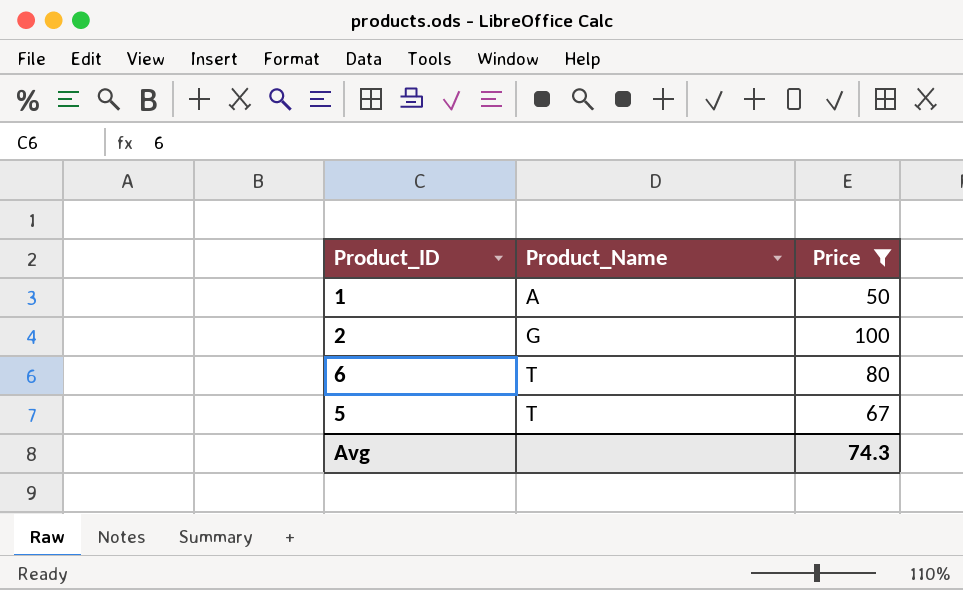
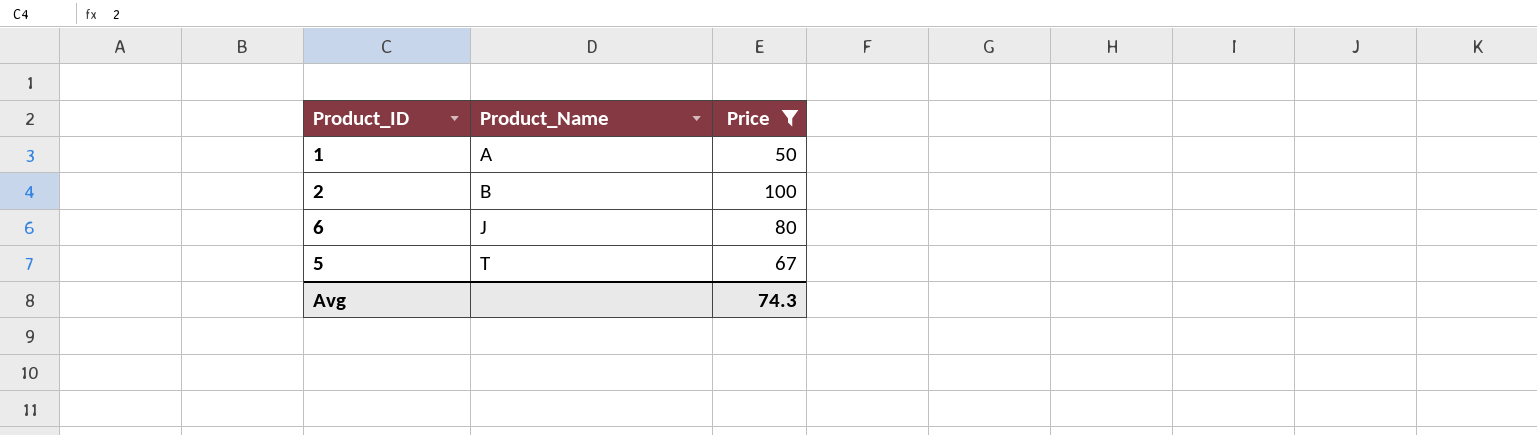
2 | Product_Name: G -> B
6 | Product_Name: T -> J

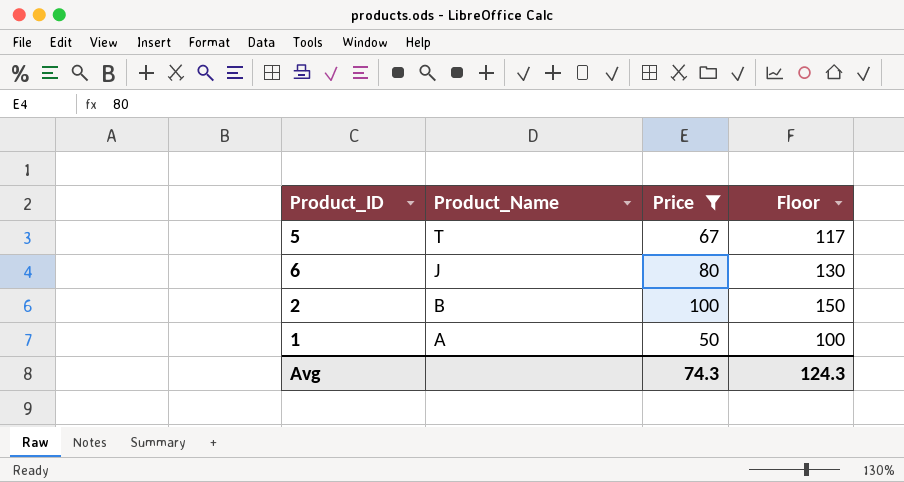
row order: Product_Name ascending -> Product_Name descending
column Floor | formula: none -> [Price] + 50

